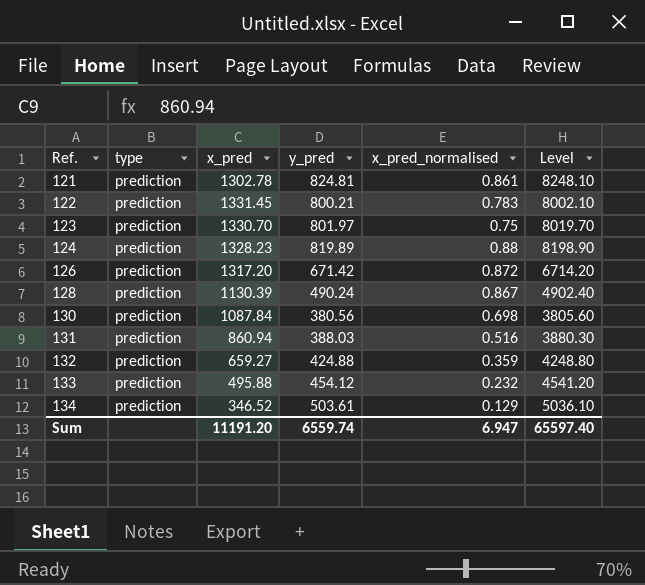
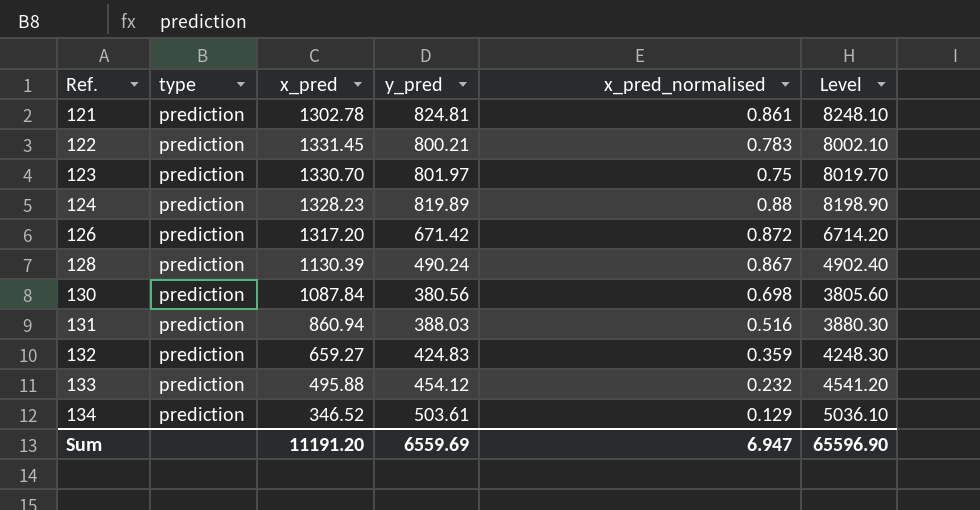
132 | y_pred: 424.88 -> 424.83
132 | Level: 4248.80 -> 4248.30
Sum | y_pred: 6559.74 -> 6559.69
Sum | Level: 65597.40 -> 65596.90

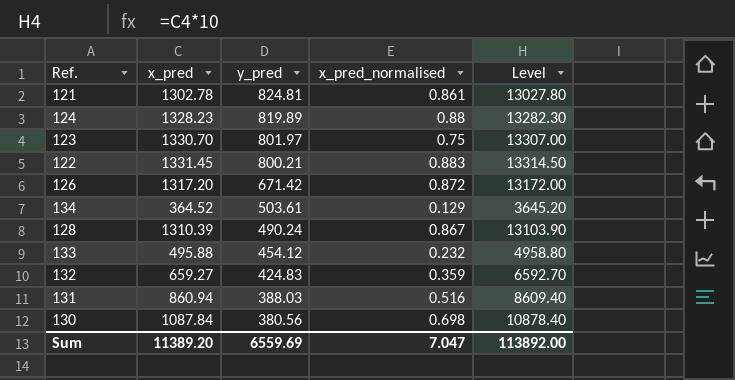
row order: Ref. ascending -> y_pred descending
column type | position: 2 -> none
column Level | formula: [y_pred] * 10 -> [x_pred] * 10
122 | x_pred_normalised: 0.783 -> 0.883
134 | x_pred: 346.52 -> 364.52
128 | x_pred: 1130.39 -> 1310.39
Sum | x_pred: 11191.20 -> 11389.20
Sum | x_pred_normalised: 6.947 -> 7.047
Sum | Level: 65596.90 -> 113892.00

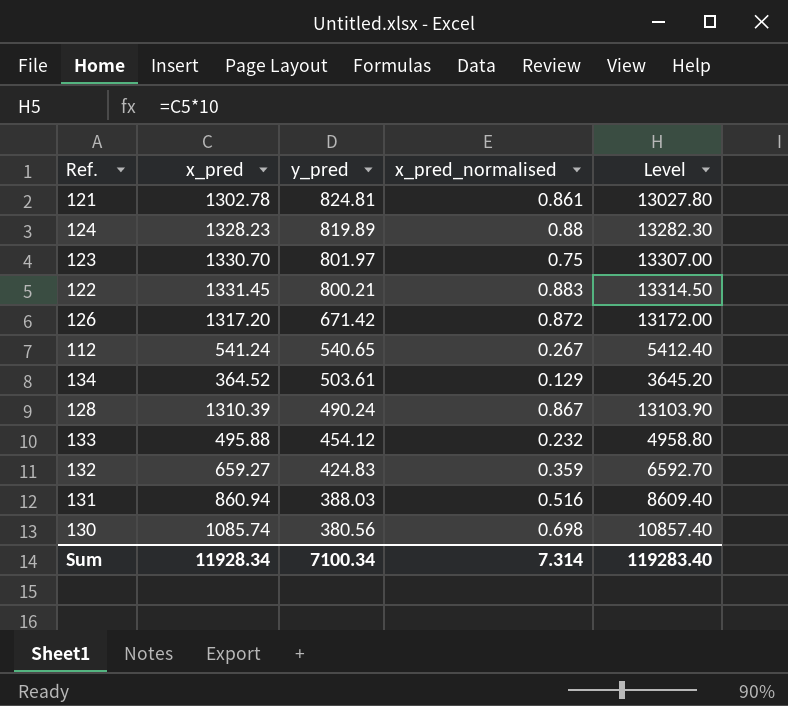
row 112: none -> 541.24 | 540.65 | 0.267 | 5412.40
130 | x_pred: 1087.84 -> 1085.74
130 | Level: 10878.40 -> 10857.40
Sum | x_pred: 11389.20 -> 11928.34
Sum | y_pred: 6559.69 -> 7100.34
Sum | x_pred_normalised: 7.047 -> 7.314
Sum | Level: 113892.00 -> 119283.40

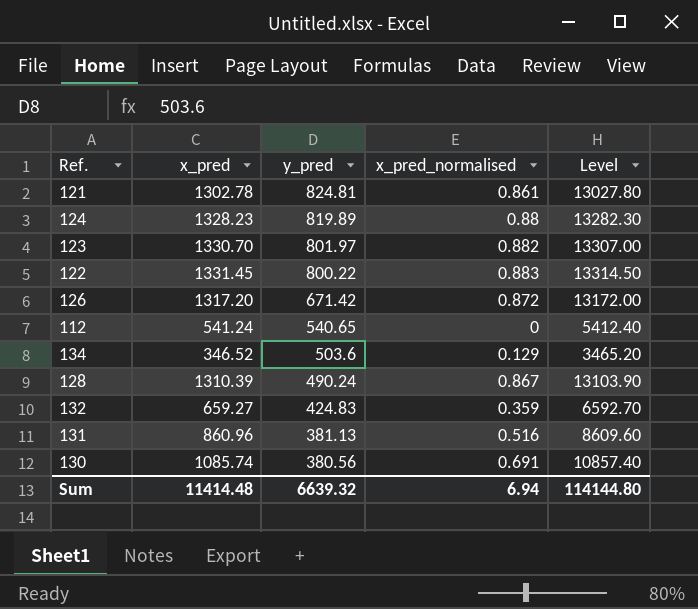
row 133: 495.88 | 454.12 | 0.232 | 4958.80 -> none
123 | x_pred_normalised: 0.75 -> 0.882
122 | y_pred: 800.21 -> 800.22
112 | x_pred_normalised: 0.267 -> 0
134 | x_pred: 364.52 -> 346.52
134 | y_pred: 503.61 -> 503.6
134 | Level: 3645.20 -> 3465.20
131 | x_pred: 860.94 -> 860.96
131 | y_pred: 388.03 -> 381.13
131 | Level: 8609.40 -> 8609.60
130 | x_pred_normalised: 0.698 -> 0.691
Sum | x_pred: 11928.34 -> 11414.48
Sum | y_pred: 7100.34 -> 6639.32
Sum | x_pred_normalised: 7.314 -> 6.94
Sum | Level: 119283.40 -> 114144.80

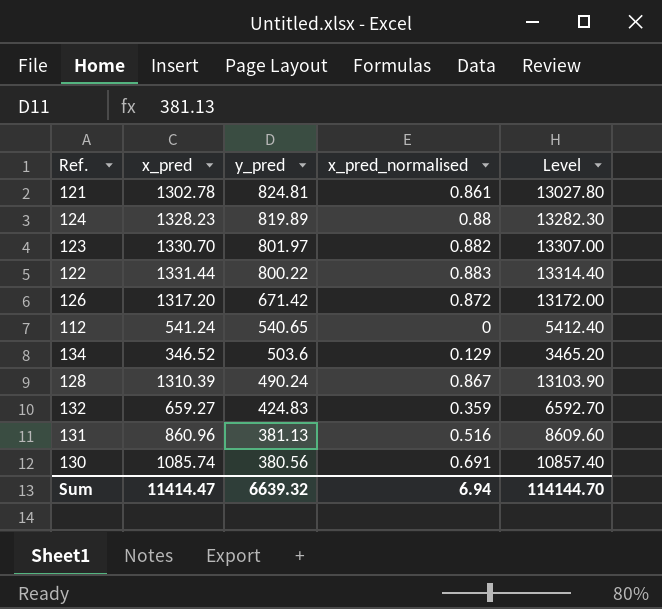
122 | x_pred: 1331.45 -> 1331.44
122 | Level: 13314.50 -> 13314.40
Sum | x_pred: 11414.48 -> 11414.47
Sum | Level: 114144.80 -> 114144.70

